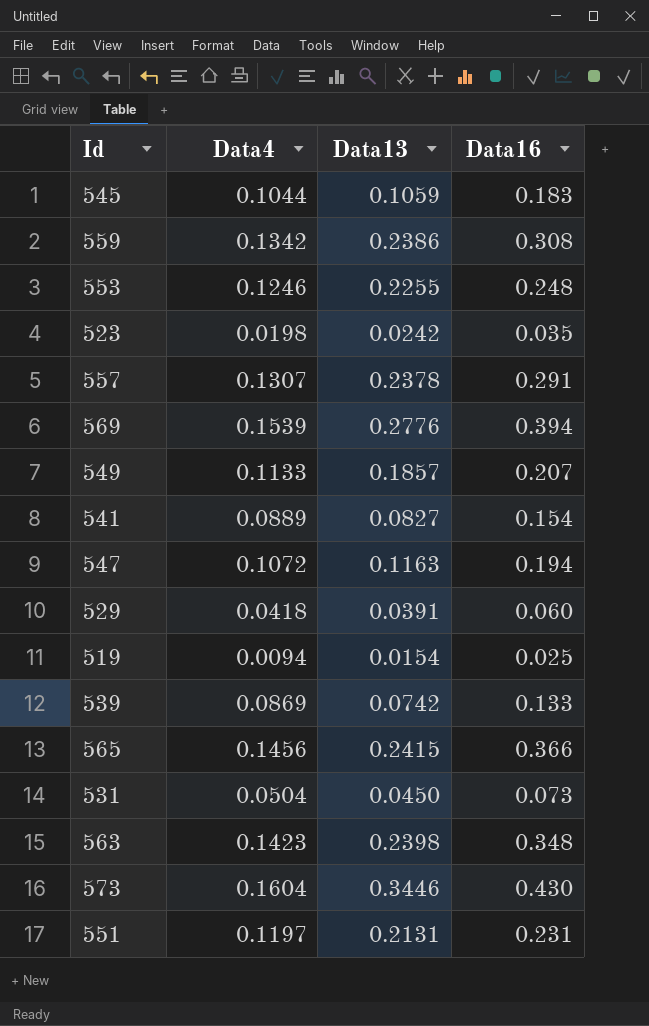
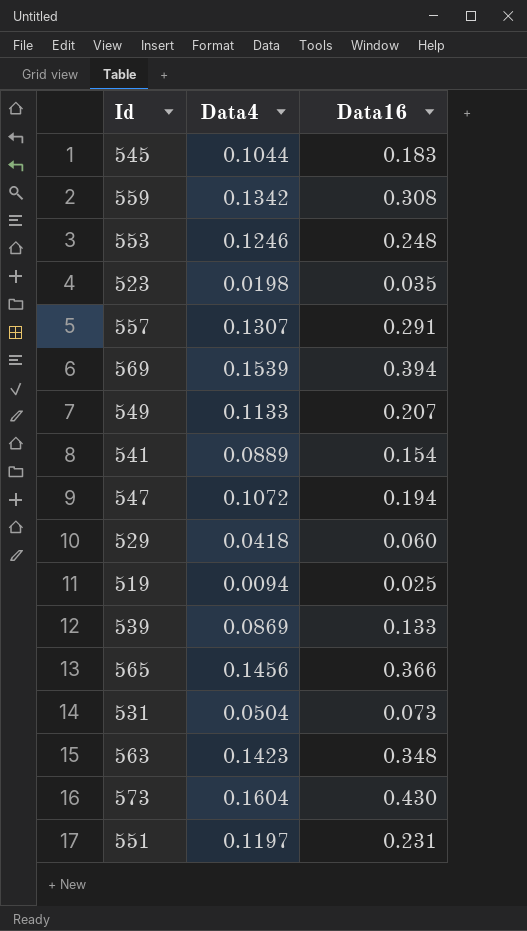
column Data13 | position: 3 -> none

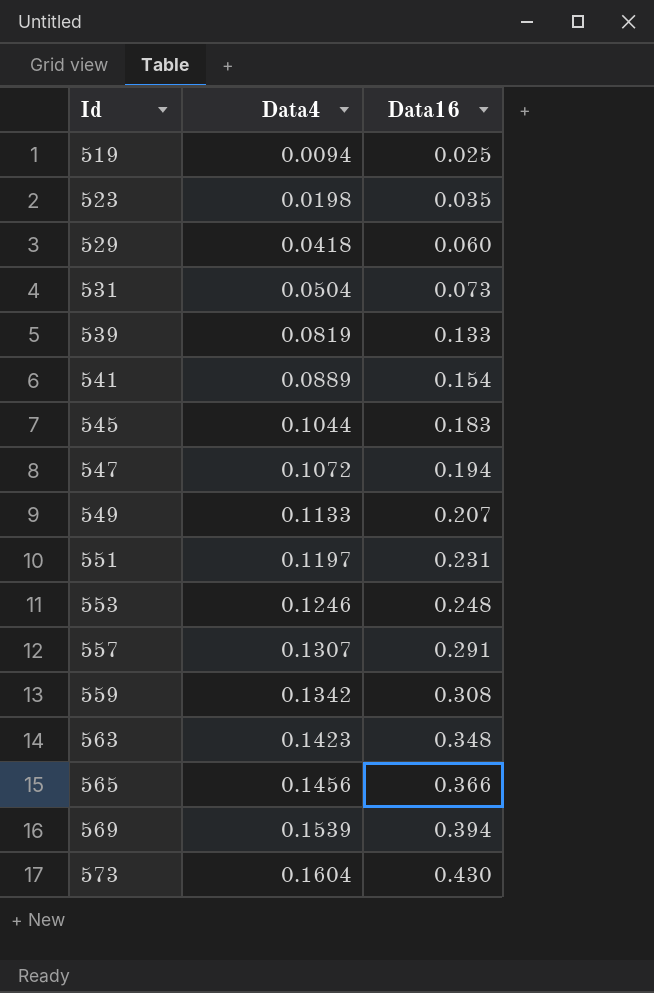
row order: none -> Id ascending
539 | Data4: 0.0869 -> 0.0819

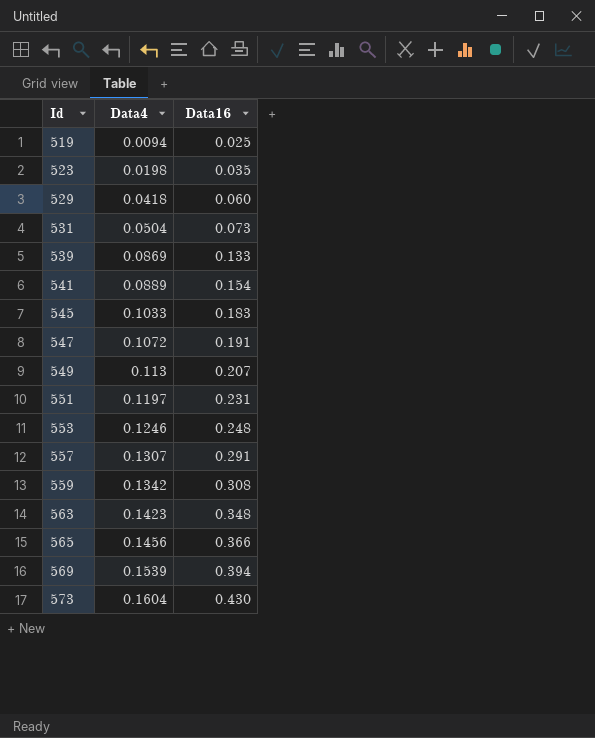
539 | Data4: 0.0819 -> 0.0869
545 | Data4: 0.1044 -> 0.1033
547 | Data16: 0.194 -> 0.191
549 | Data4: 0.1133 -> 0.113

